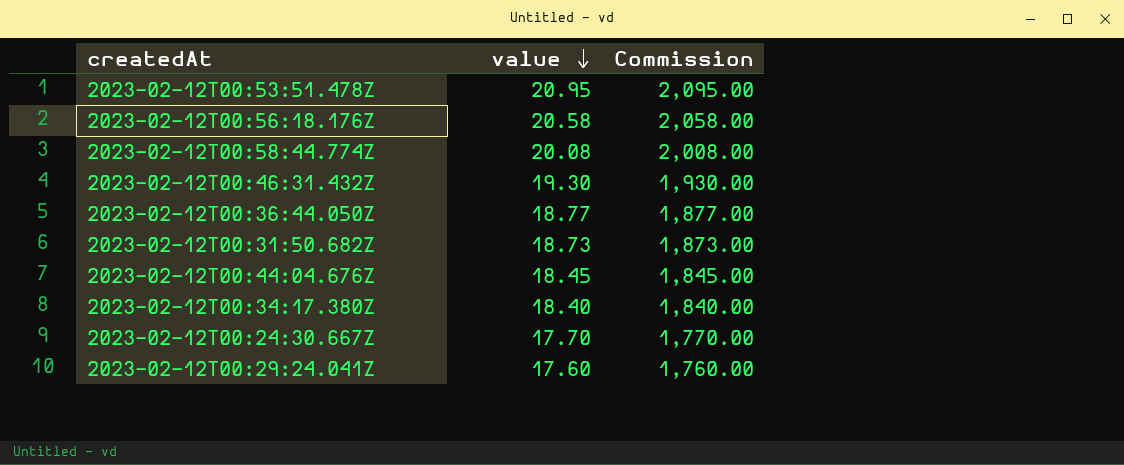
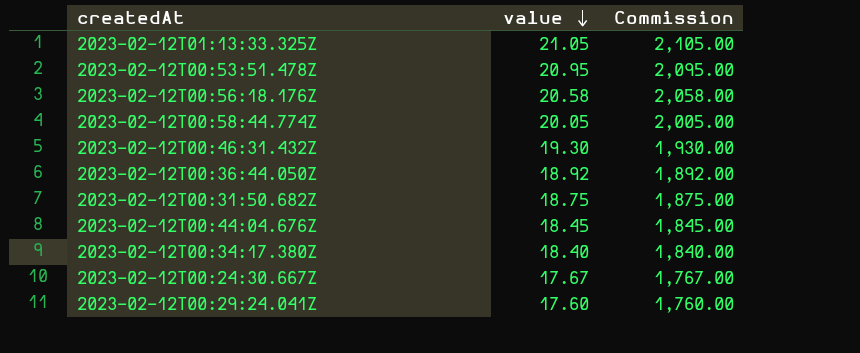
row 2023-02-12T01:13:33.325Z: none -> 21.05 | 2,105.00
2023-02-12T00:58:44.774Z | value: 20.08 -> 20.05
2023-02-12T00:58:44.774Z | Commission: 2,008.00 -> 2,005.00
2023-02-12T00:36:44.050Z | value: 18.77 -> 18.92
2023-02-12T00:36:44.050Z | Commission: 1,877.00 -> 1,892.00
2023-02-12T00:31:50.682Z | value: 18.73 -> 18.75
2023-02-12T00:31:50.682Z | Commission: 1,873.00 -> 1,875.00
2023-02-12T00:24:30.667Z | value: 17.70 -> 17.67
2023-02-12T00:24:30.667Z | Commission: 1,770.00 -> 1,767.00

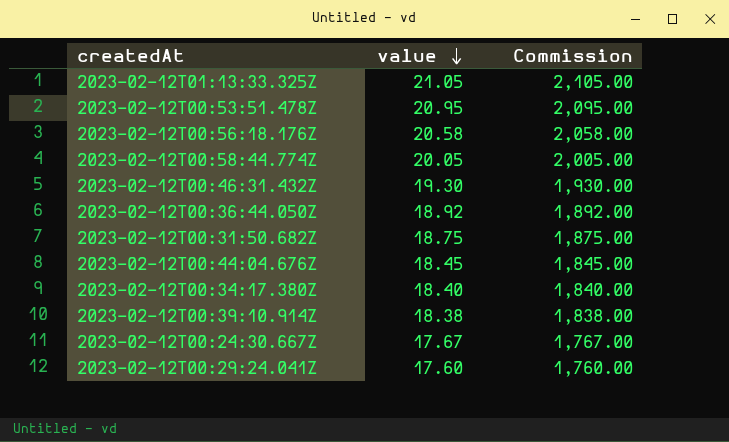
row 2023-02-12T00:39:10.914Z: none -> 18.38 | 1,838.00

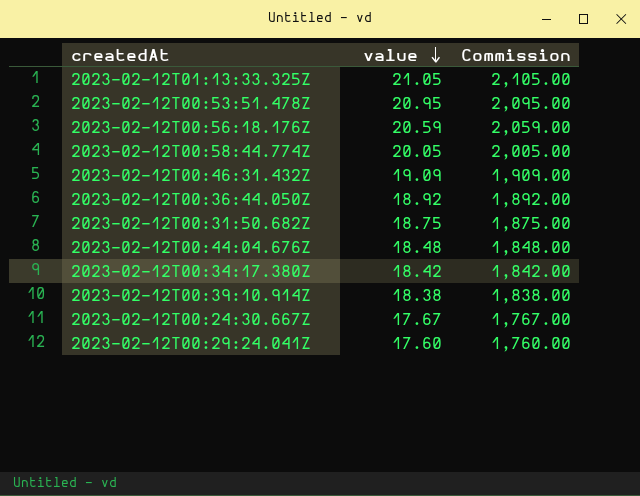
2023-02-12T00:56:18.176Z | value: 20.58 -> 20.59
2023-02-12T00:56:18.176Z | Commission: 2,058.00 -> 2,059.00
2023-02-12T00:46:31.432Z | value: 19.30 -> 19.09
2023-02-12T00:46:31.432Z | Commission: 1,930.00 -> 1,909.00
2023-02-12T00:44:04.676Z | value: 18.45 -> 18.48
2023-02-12T00:44:04.676Z | Commission: 1,845.00 -> 1,848.00
2023-02-12T00:34:17.380Z | value: 18.40 -> 18.42
2023-02-12T00:34:17.380Z | Commission: 1,840.00 -> 1,842.00

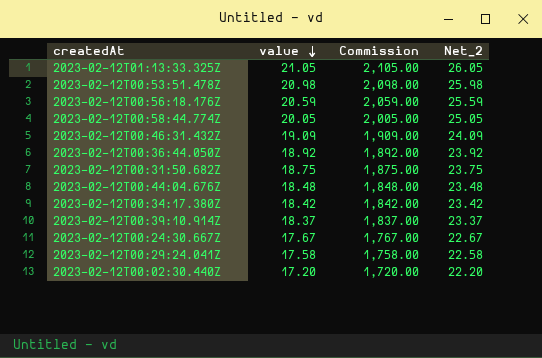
column Net_2 | formula: none -> [value] + 5
2023-02-12T00:53:51.478Z | value: 20.95 -> 20.98
2023-02-12T00:53:51.478Z | Commission: 2,095.00 -> 2,098.00
2023-02-12T00:39:10.914Z | value: 18.38 -> 18.37
2023-02-12T00:39:10.914Z | Commission: 1,838.00 -> 1,837.00
2023-02-12T00:29:24.041Z | value: 17.60 -> 17.58
2023-02-12T00:29:24.041Z | Commission: 1,760.00 -> 1,758.00
row 2023-02-12T00:02:30.440Z: none -> 17.20 | 1,720.00 | 22.20

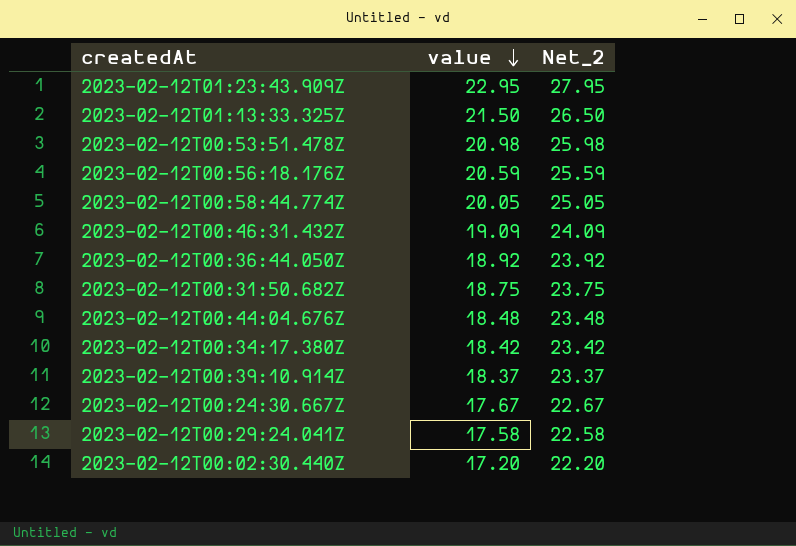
column Commission | formula: [value] * 100 -> none
row 2023-02-12T01:23:43.909Z: none -> 22.95 | 27.95
2023-02-12T01:13:33.325Z | value: 21.05 -> 21.50
2023-02-12T01:13:33.325Z | Net_2: 26.05 -> 26.50

